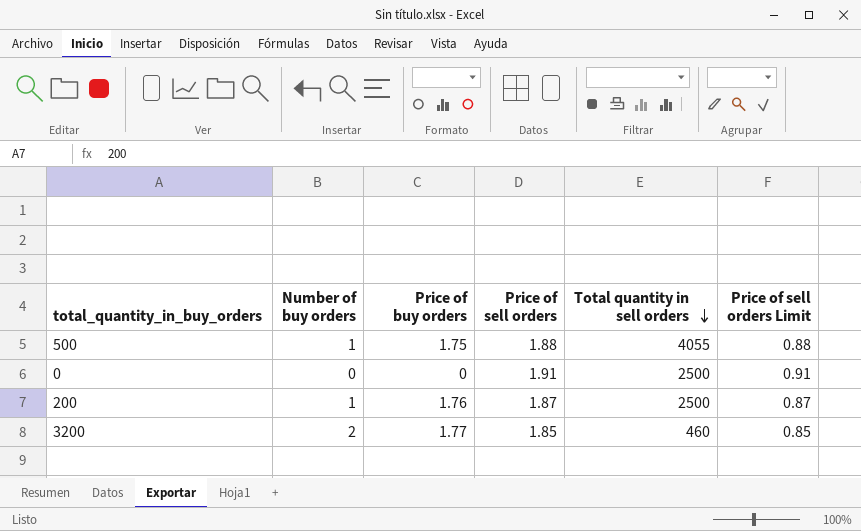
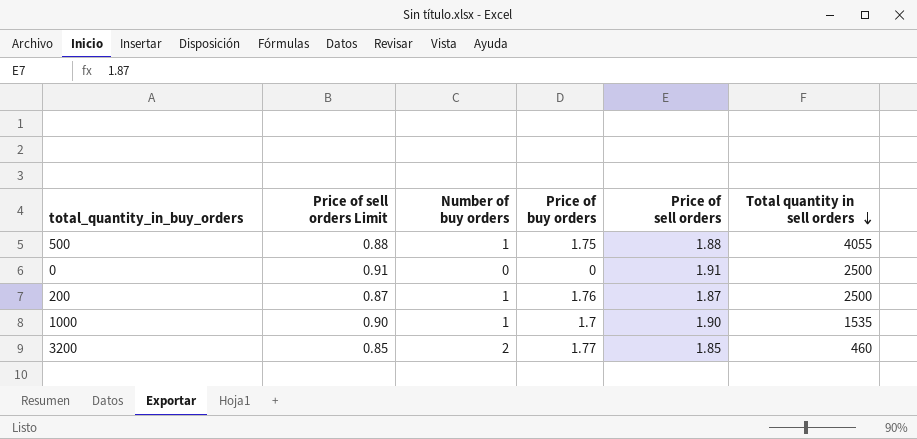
column Price of sell orders Limit | position: 6 -> 2
row 1000: none -> 0.90 | 1 | 1.7 | 1.90 | 1535

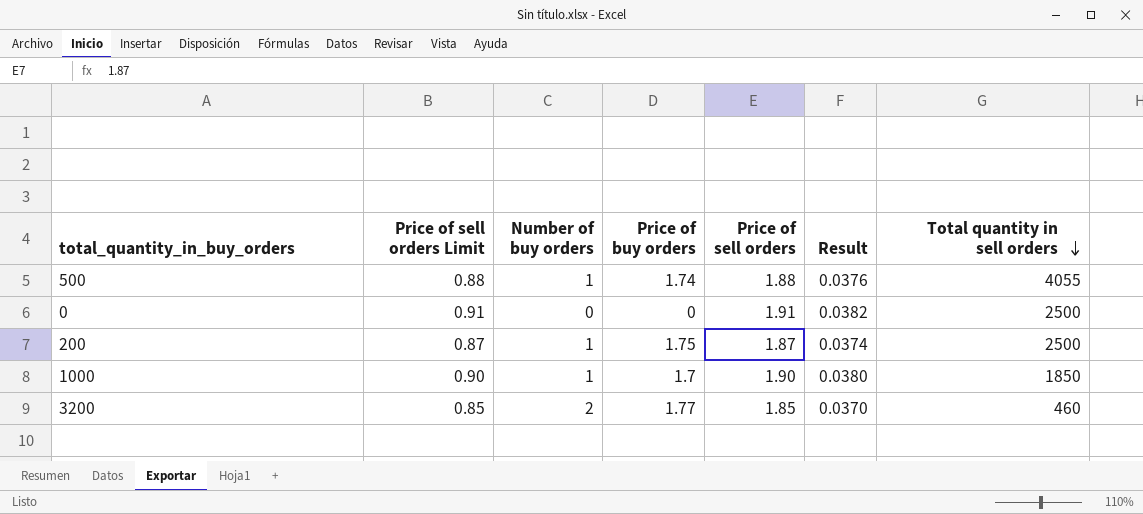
column Result | formula: none -> [Price of sell orders] * 0.02
500 | Price of buy orders: 1.75 -> 1.74
200 | Price of buy orders: 1.76 -> 1.75
1000 | Total quantity in sell orders: 1535 -> 1850

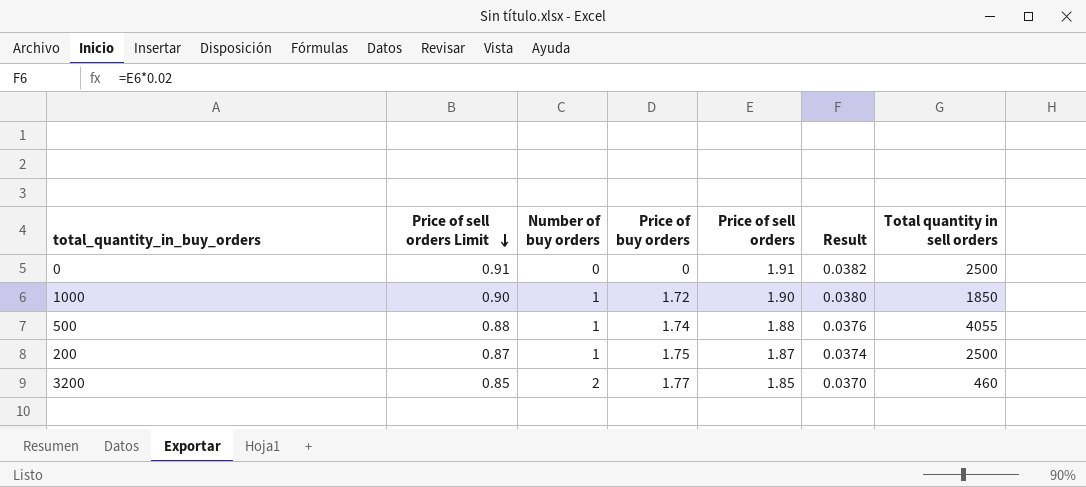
row order: Total quantity in sell orders descending -> Price of sell orders Limit descending
1000 | Price of buy orders: 1.7 -> 1.72

